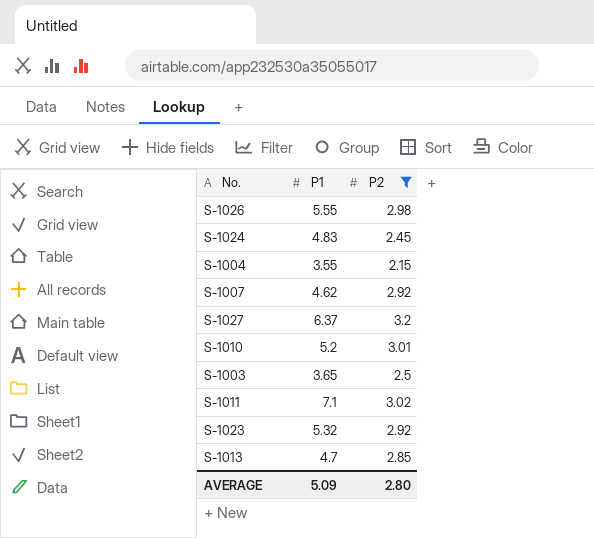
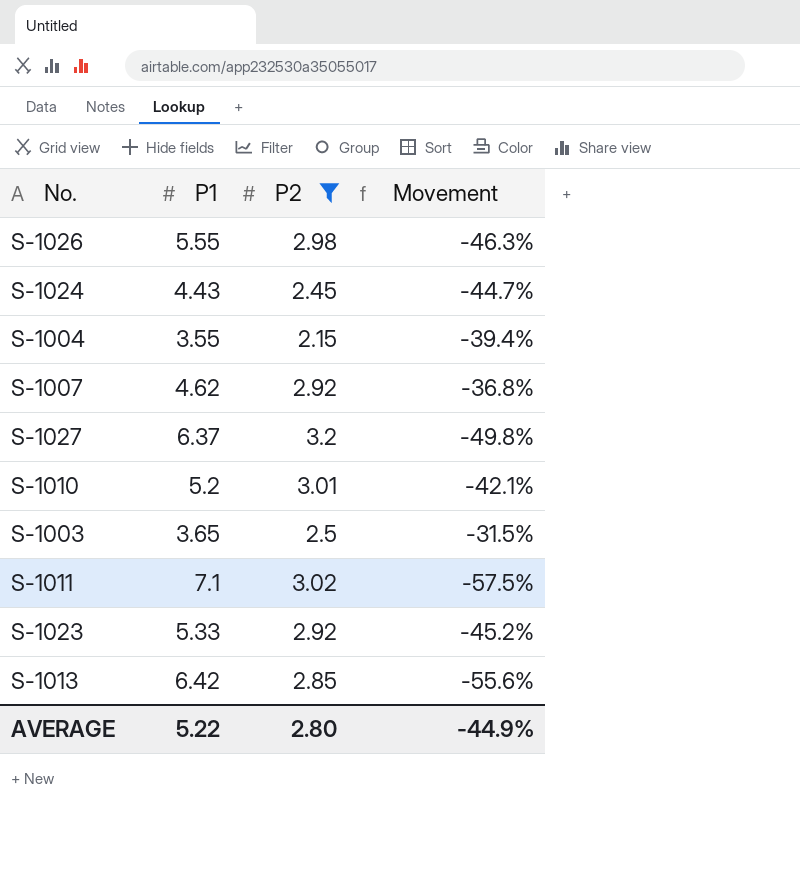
column Movement | formula: none -> ([P2] - [P1]) / [P1]
S-1024 | P1: 4.83 -> 4.43
S-1023 | P1: 5.32 -> 5.33
S-1013 | P1: 4.7 -> 6.42
AVERAGE | P1: 5.09 -> 5.22

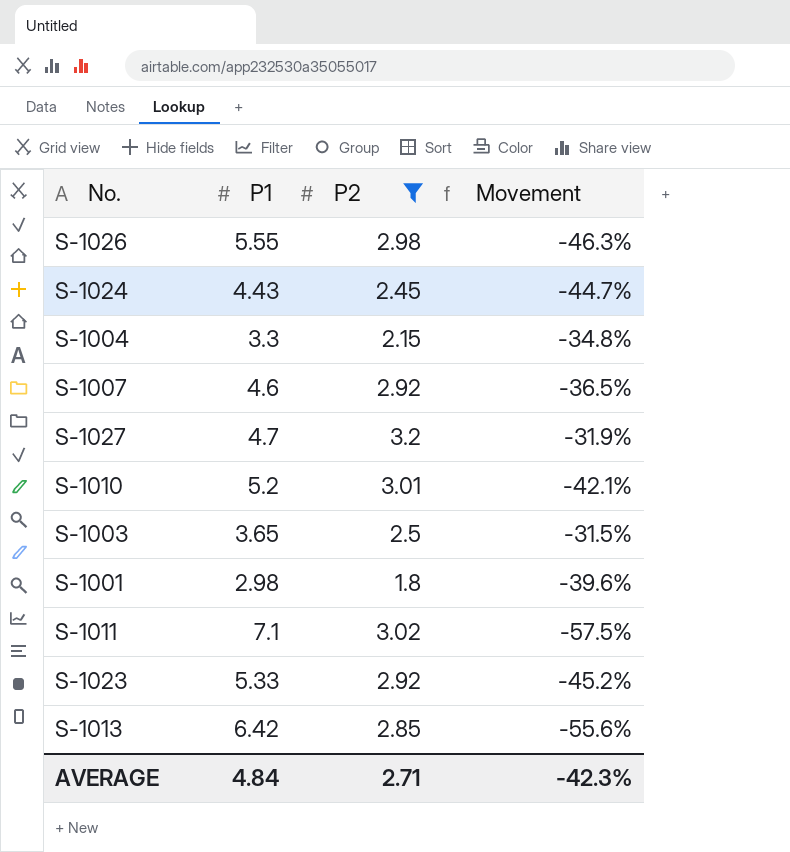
S-1004 | P1: 3.55 -> 3.3
S-1004 | Movement: -39.4% -> -34.8%
S-1007 | P1: 4.62 -> 4.6
S-1007 | Movement: -36.8% -> -36.5%
S-1027 | P1: 6.37 -> 4.7
S-1027 | Movement: -49.8% -> -31.9%
row S-1001: none -> 2.98 | 1.8 | -39.6%
AVERAGE | P1: 5.22 -> 4.84
AVERAGE | P2: 2.80 -> 2.71
AVERAGE | Movement: -44.9% -> -42.3%

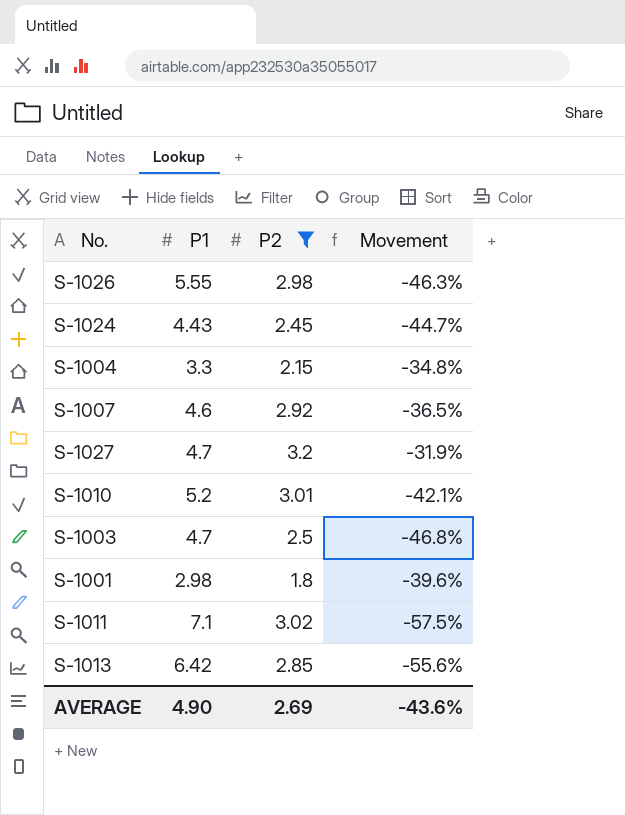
row S-1023: 5.33 | 2.92 | -45.2% -> none
S-1003 | P1: 3.65 -> 4.7
S-1003 | Movement: -31.5% -> -46.8%
AVERAGE | P1: 4.84 -> 4.90
AVERAGE | P2: 2.71 -> 2.69
AVERAGE | Movement: -42.3% -> -43.6%

